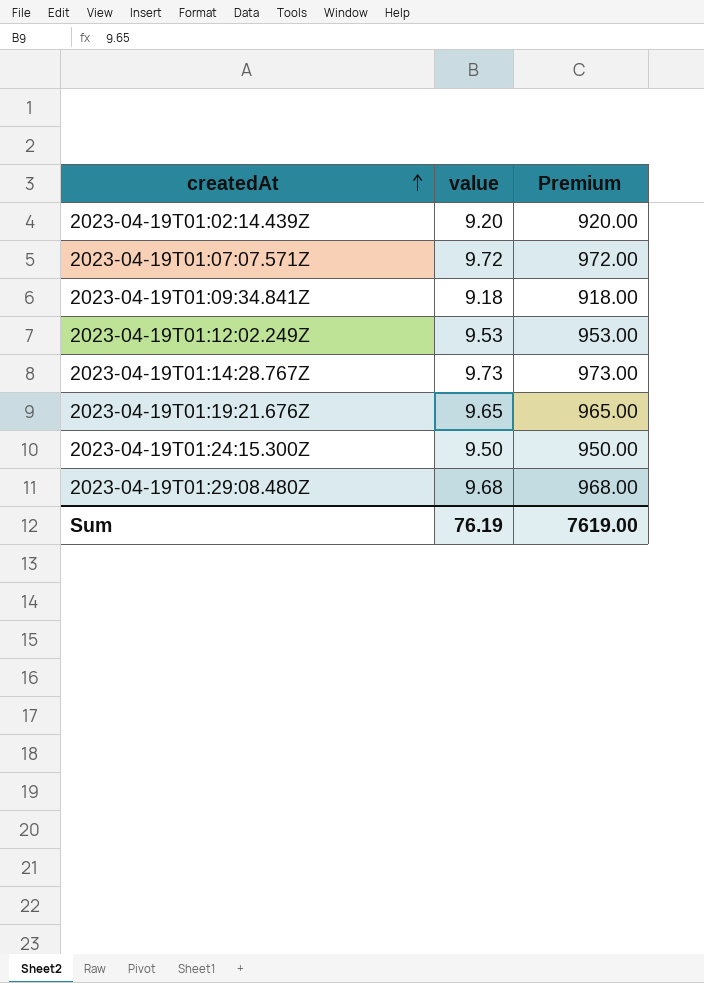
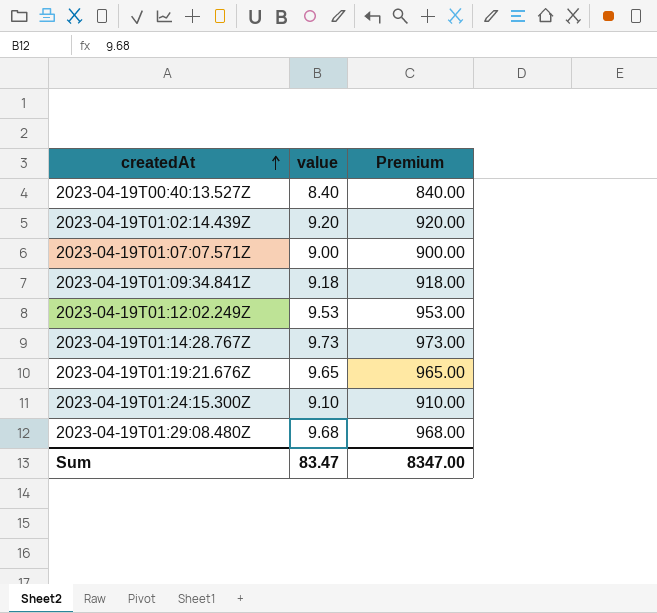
row 2023-04-19T00:40:13.527Z: none -> 8.40 | 840.00
2023-04-19T01:07:07.571Z | value: 9.72 -> 9.00
2023-04-19T01:07:07.571Z | Premium: 972.00 -> 900.00
2023-04-19T01:24:15.300Z | value: 9.50 -> 9.10
2023-04-19T01:24:15.300Z | Premium: 950.00 -> 910.00
Sum | value: 76.19 -> 83.47
Sum | Premium: 7619.00 -> 8347.00

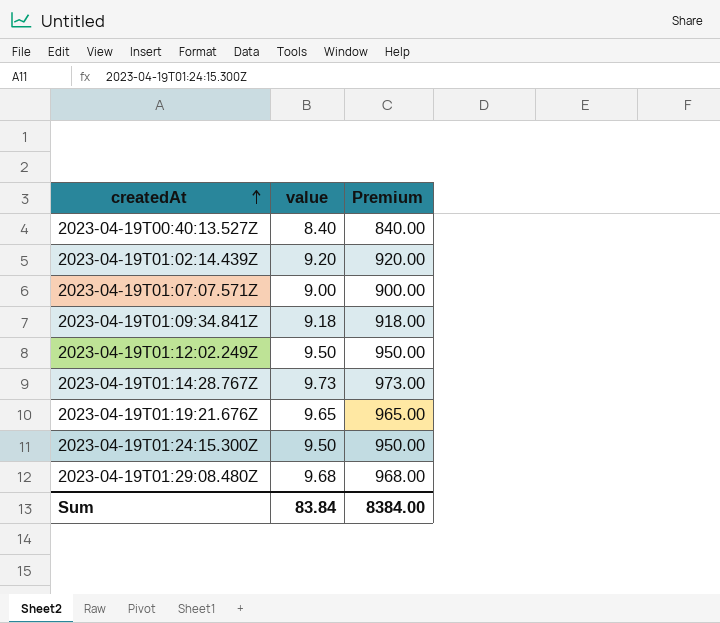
2023-04-19T01:12:02.249Z | value: 9.53 -> 9.50
2023-04-19T01:12:02.249Z | Premium: 953.00 -> 950.00
2023-04-19T01:24:15.300Z | value: 9.10 -> 9.50
2023-04-19T01:24:15.300Z | Premium: 910.00 -> 950.00
Sum | value: 83.47 -> 83.84
Sum | Premium: 8347.00 -> 8384.00

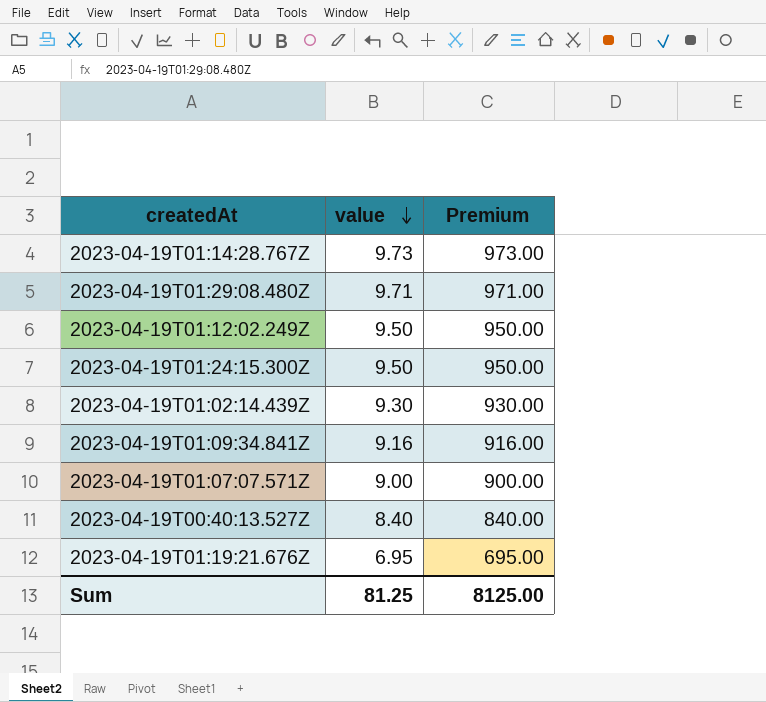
row order: createdAt ascending -> value descending
2023-04-19T01:29:08.480Z | value: 9.68 -> 9.71
2023-04-19T01:29:08.480Z | Premium: 968.00 -> 971.00
2023-04-19T01:02:14.439Z | value: 9.20 -> 9.30
2023-04-19T01:02:14.439Z | Premium: 920.00 -> 930.00
2023-04-19T01:09:34.841Z | value: 9.18 -> 9.16
2023-04-19T01:09:34.841Z | Premium: 918.00 -> 916.00
2023-04-19T01:19:21.676Z | value: 9.65 -> 6.95
2023-04-19T01:19:21.676Z | Premium: 965.00 -> 695.00
Sum | value: 83.84 -> 81.25
Sum | Premium: 8384.00 -> 8125.00

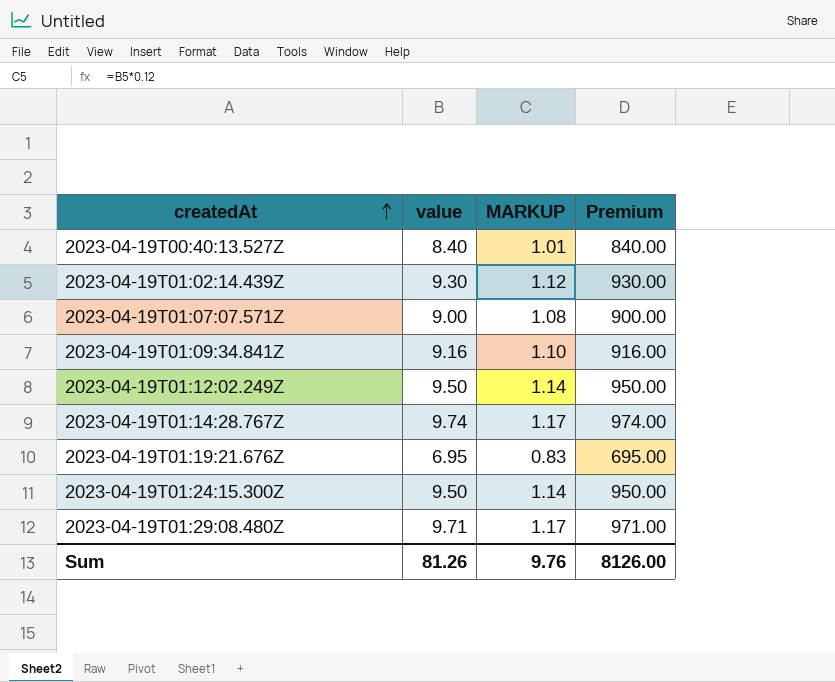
row order: value descending -> createdAt ascending
column MARKUP | formula: none -> [value] * 0.12
2023-04-19T01:14:28.767Z | value: 9.73 -> 9.74
2023-04-19T01:14:28.767Z | Premium: 973.00 -> 974.00
Sum | value: 81.25 -> 81.26
Sum | Premium: 8125.00 -> 8126.00

